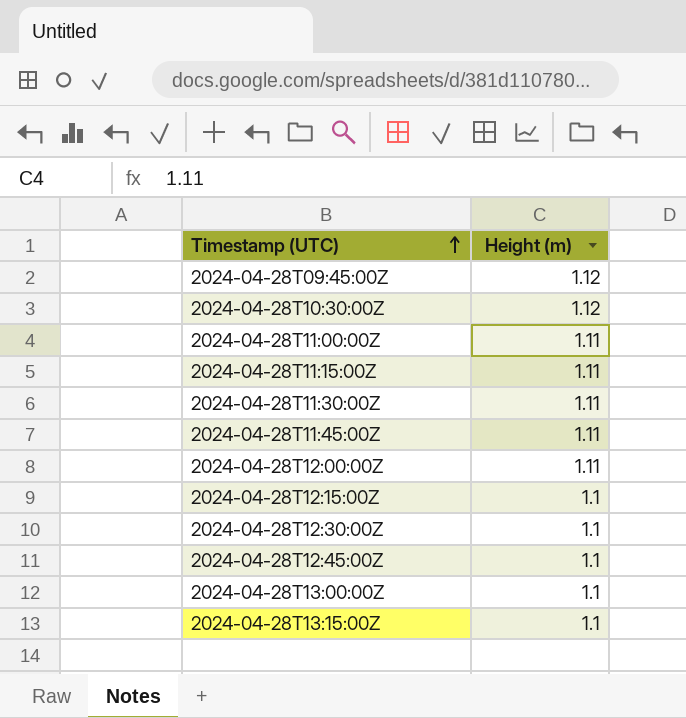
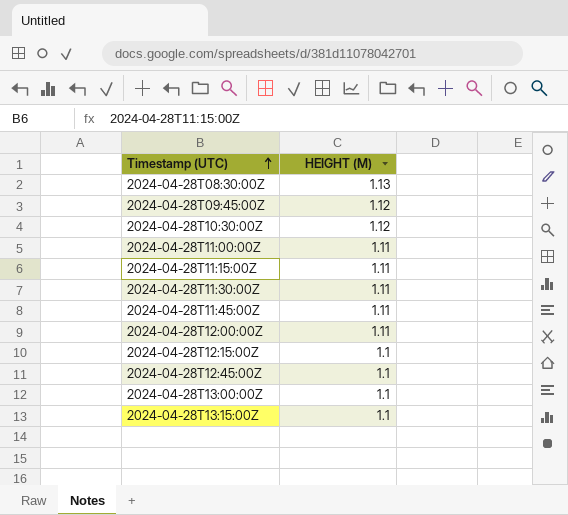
column name: Height (m) -> HEIGHT (M)
row 2024-04-28T12:30:00Z: 1.1 -> none
row 2024-04-28T08:30:00Z: none -> 1.13

